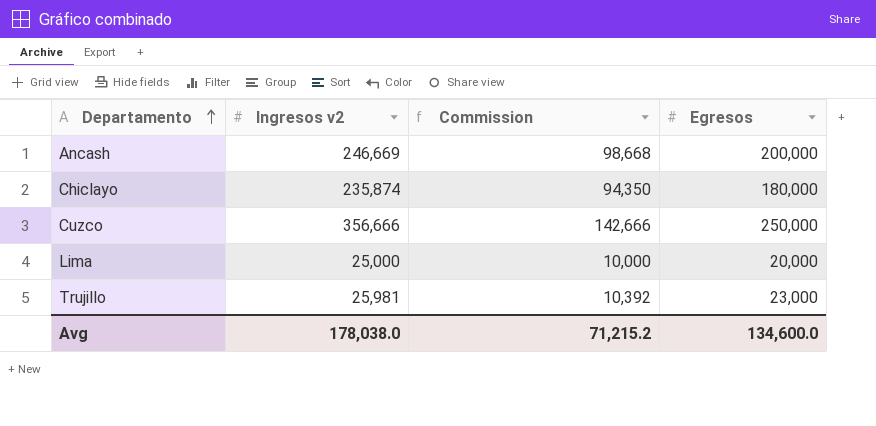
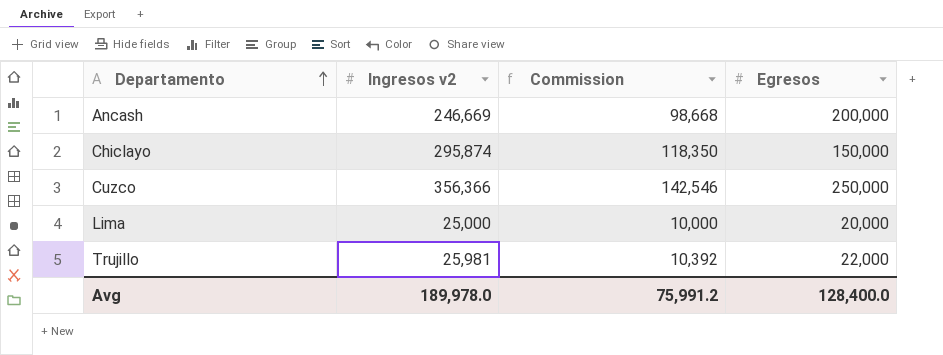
Chiclayo | Ingresos v2: 235,874 -> 295,874
Chiclayo | Commission: 94,350 -> 118,350
Chiclayo | Egresos: 180,000 -> 150,000
Cuzco | Ingresos v2: 356,666 -> 356,366
Cuzco | Commission: 142,666 -> 142,546
Trujillo | Egresos: 23,000 -> 22,000
Avg | Ingresos v2: 178,038.0 -> 189,978.0
Avg | Commission: 71,215.2 -> 75,991.2
Avg | Egresos: 134,600.0 -> 128,400.0

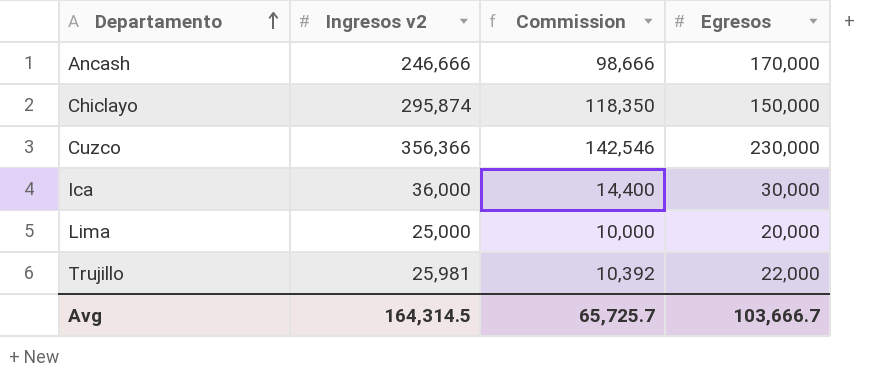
Ancash | Ingresos v2: 246,669 -> 246,666
Ancash | Commission: 98,668 -> 98,666
Ancash | Egresos: 200,000 -> 170,000
Cuzco | Egresos: 250,000 -> 230,000
row Ica: none -> 36,000 | 14,400 | 30,000
Avg | Ingresos v2: 189,978.0 -> 164,314.5
Avg | Commission: 75,991.2 -> 65,725.7
Avg | Egresos: 128,400.0 -> 103,666.7

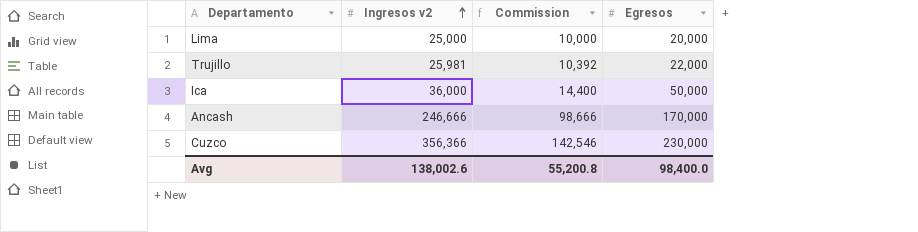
row order: Departamento ascending -> Ingresos v2 ascending
row Chiclayo: 295,874 | 118,350 | 150,000 -> none
Ica | Egresos: 30,000 -> 50,000
Avg | Ingresos v2: 164,314.5 -> 138,002.6
Avg | Commission: 65,725.7 -> 55,200.8
Avg | Egresos: 103,666.7 -> 98,400.0

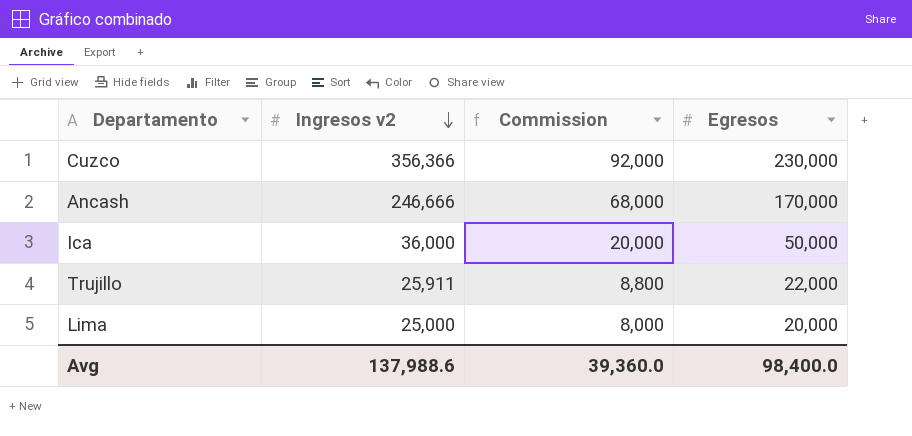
row order: Ingresos v2 ascending -> Ingresos v2 descending
column Commission | formula: [Ingresos v2] * 0.4 -> [Egresos] * 0.4
Trujillo | Ingresos v2: 25,981 -> 25,911
Avg | Ingresos v2: 138,002.6 -> 137,988.6
Avg | Commission: 55,200.8 -> 39,360.0

